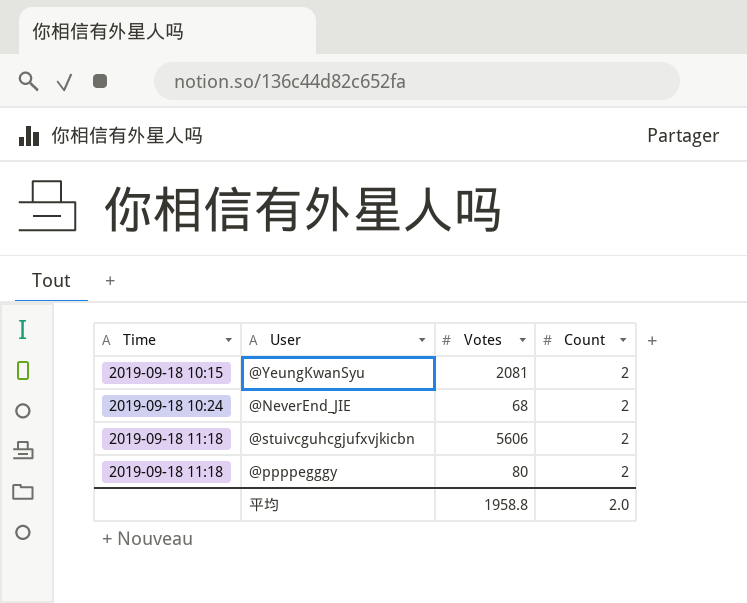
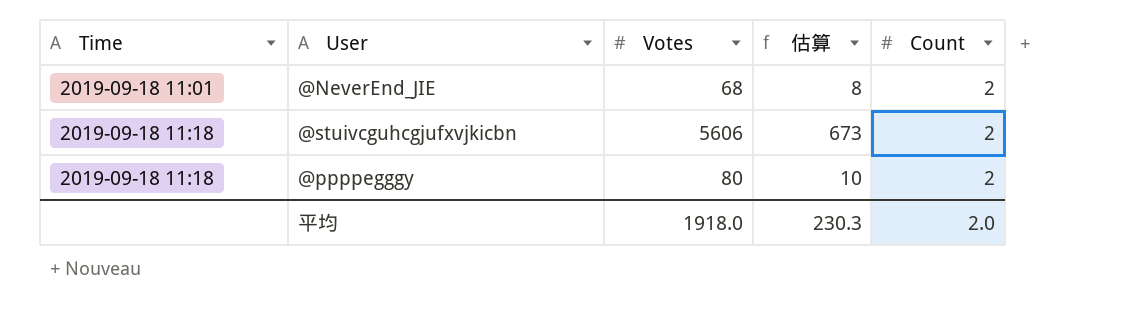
column 估算 | formula: none -> [Votes] * 0.12
row @YeungKwanSyu: 2019-09-18 10:15 | 2081 | 2 -> none
@NeverEnd_JIE | Time: 2019-09-18 10:24 -> 2019-09-18 11:01
平均 | Votes: 1958.8 -> 1918.0

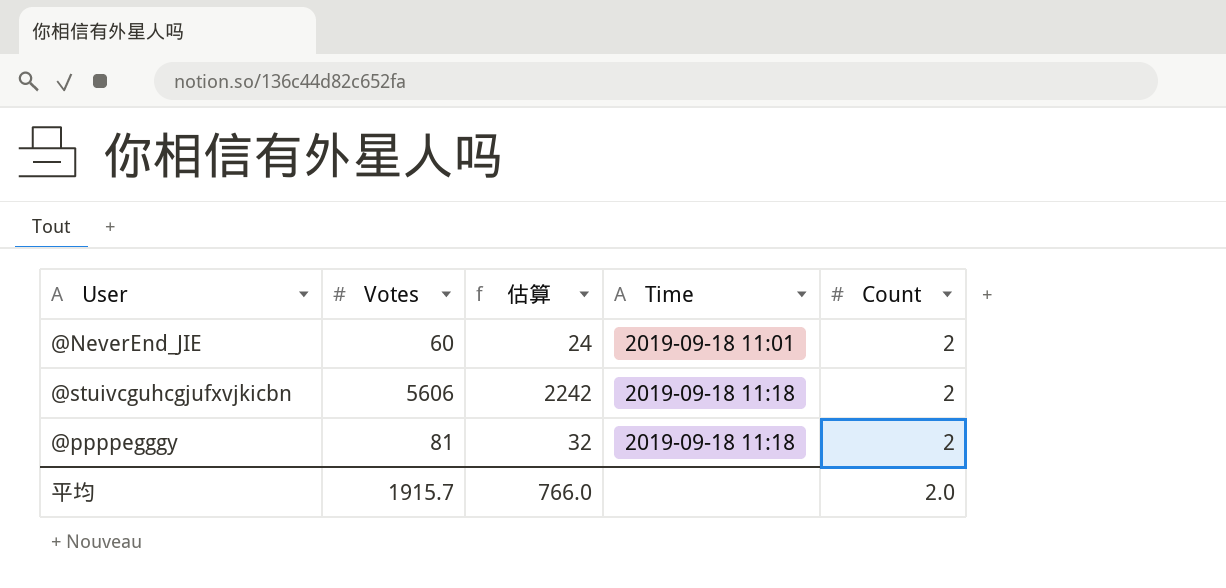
column 估算 | formula: [Votes] * 0.12 -> [Votes] * 0.4
column Time | position: 1 -> 4
@NeverEnd_JIE | Votes: 68 -> 60
@ppppegggy | Votes: 80 -> 81
平均 | Votes: 1918.0 -> 1915.7
平均 | 估算: 230.3 -> 766.0

